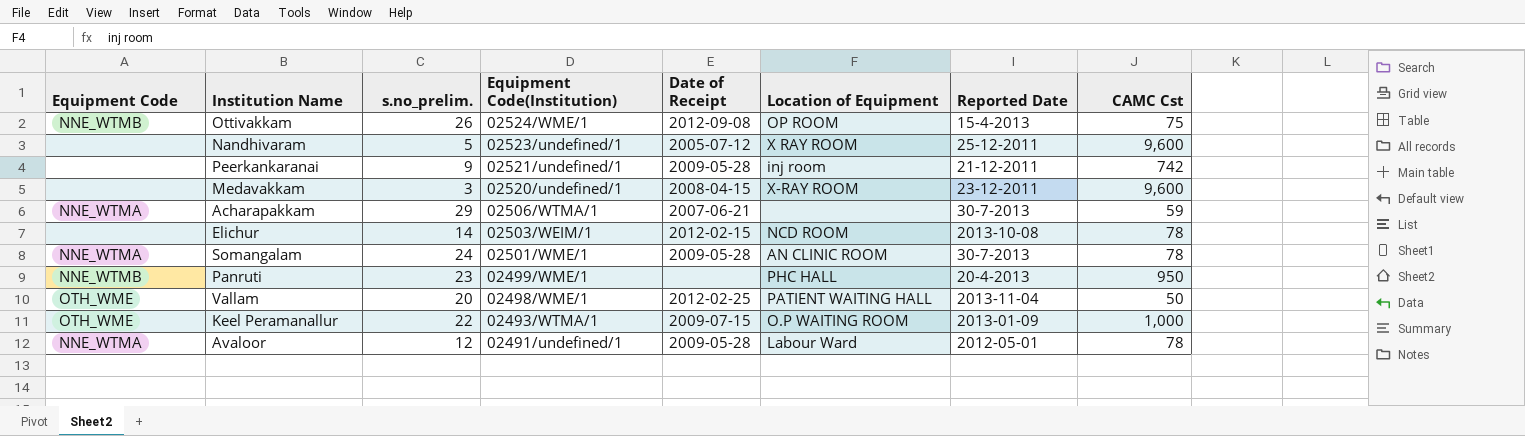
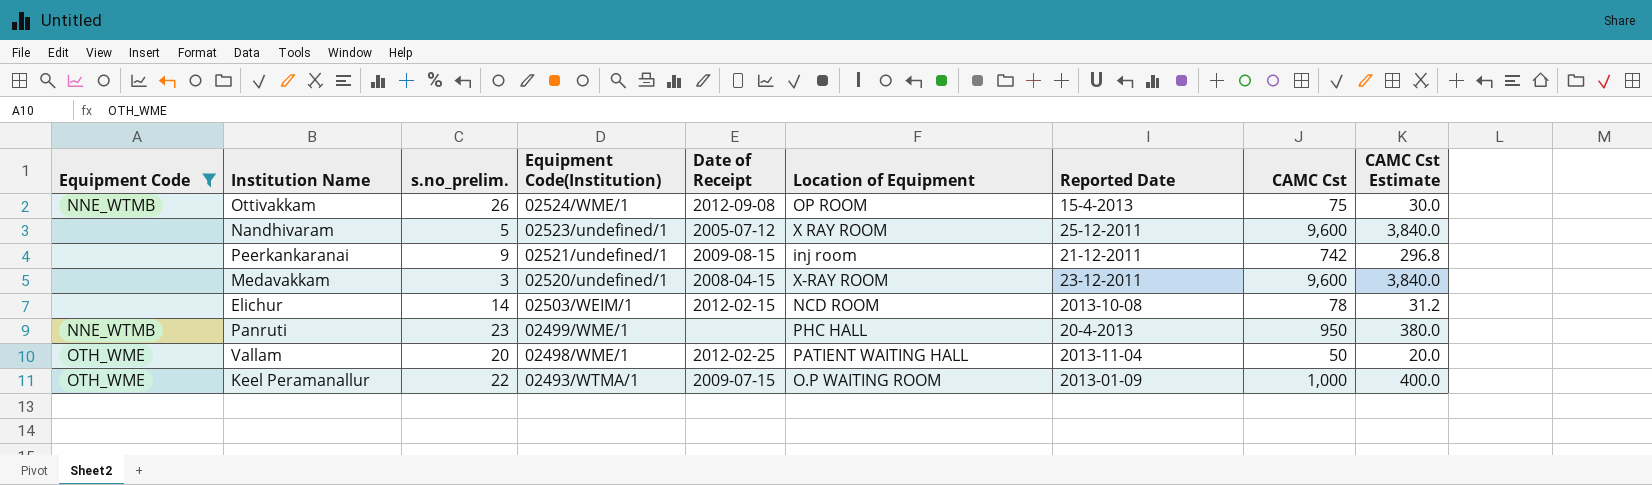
filter: none -> Equipment Code != NNE_WTMA
column CAMC Cst Estimate | formula: none -> [CAMC Cst] * 0.4
Peerkankaranai | Date of Receipt: 2009-05-28 -> 2009-08-15

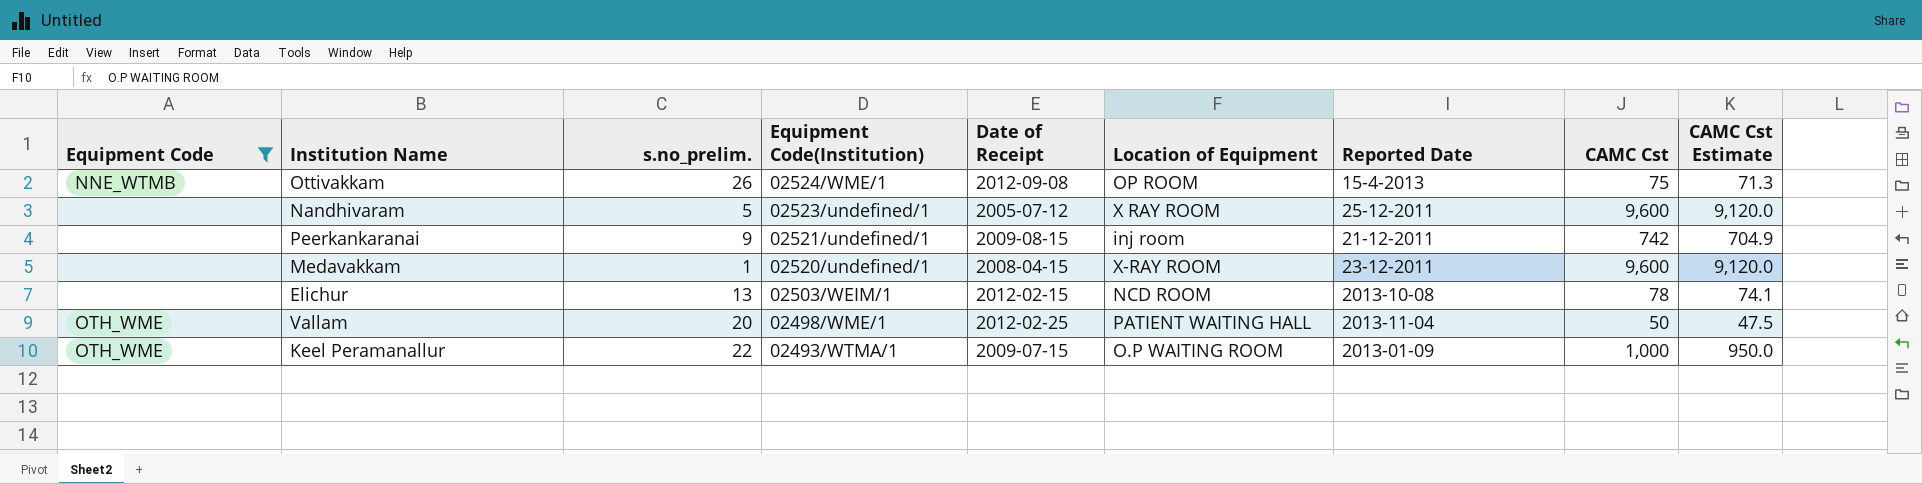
column CAMC Cst Estimate | formula: [CAMC Cst] * 0.4 -> [CAMC Cst] * 0.95
row Panruti: NNE_WTMB | 23 | 02499/WME/1 | none | PHC HALL | 20-4-2013 | 950 | 380.0 -> none
Medavakkam | s.no_prelim.: 3 -> 1
Elichur | s.no_prelim.: 14 -> 13

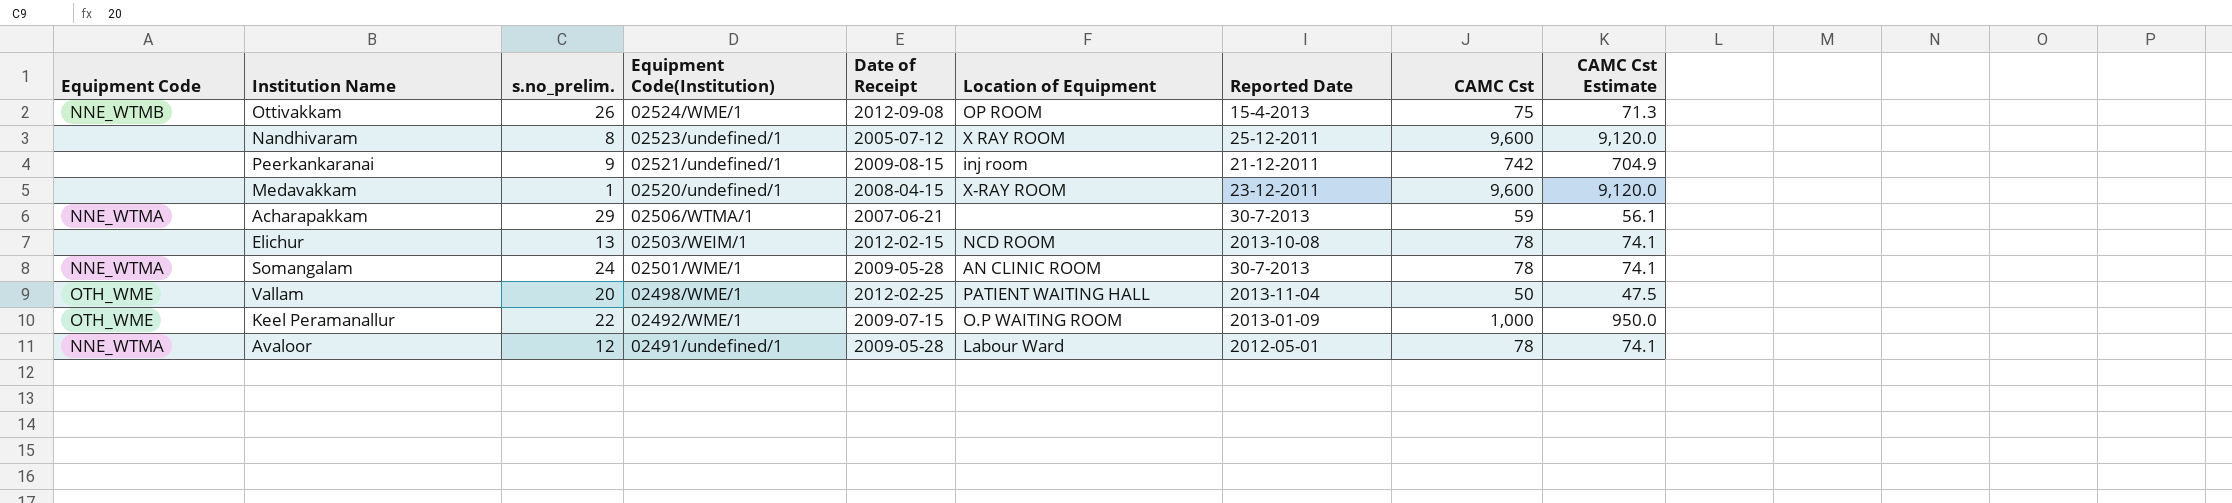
filter: Equipment Code != NNE_WTMA -> none
Nandhivaram | s.no_prelim.: 5 -> 8
Keel Peramanallur | Equipment Code(Institution): 02493/WTMA/1 -> 02492/WME/1

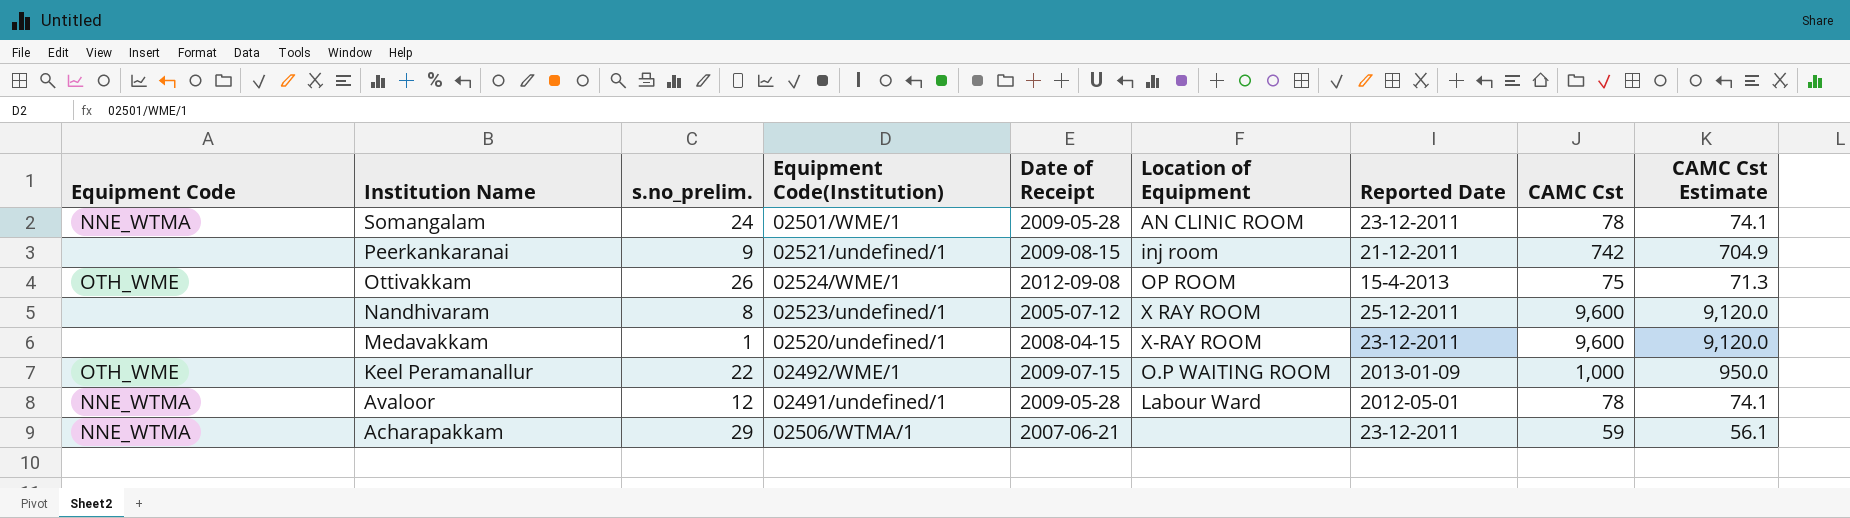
row order: Equipment Code(Institution) descending -> Institution Name descending
row Elichur: none | 13 | 02503/WEIM/1 | 2012-02-15 | NCD ROOM | 2013-10-08 | 78 | 74.1 -> none
row Vallam: OTH_WME | 20 | 02498/WME/1 | 2012-02-25 | PATIENT WAITING HALL | 2013-11-04 | 50 | 47.5 -> none
Somangalam | Reported Date: 30-7-2013 -> 23-12-2011
Ottivakkam | Equipment Code: NNE_WTMB -> OTH_WME
Acharapakkam | Reported Date: 30-7-2013 -> 23-12-2011

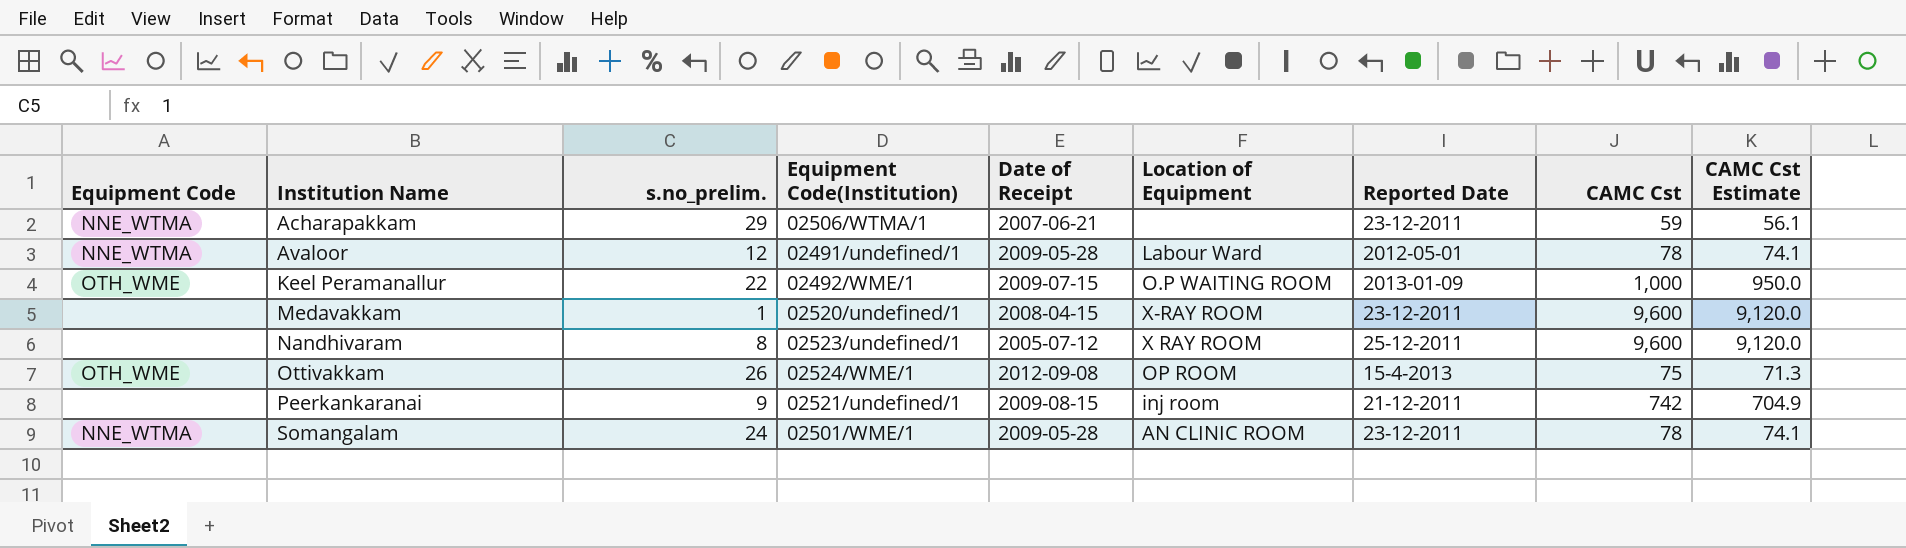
row order: Institution Name descending -> Institution Name ascending

